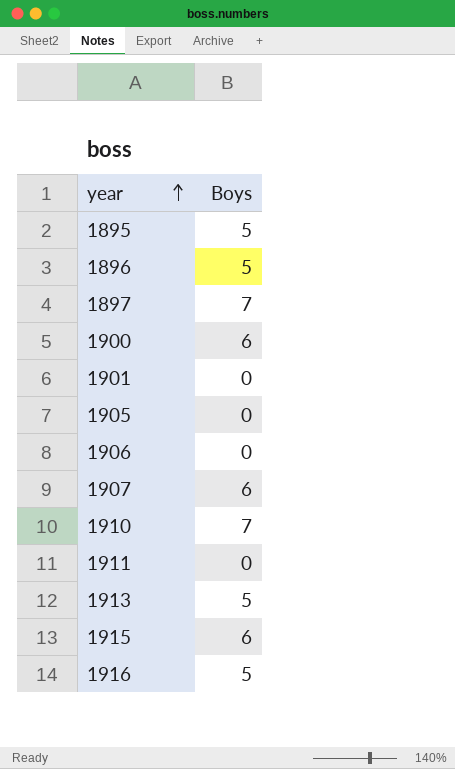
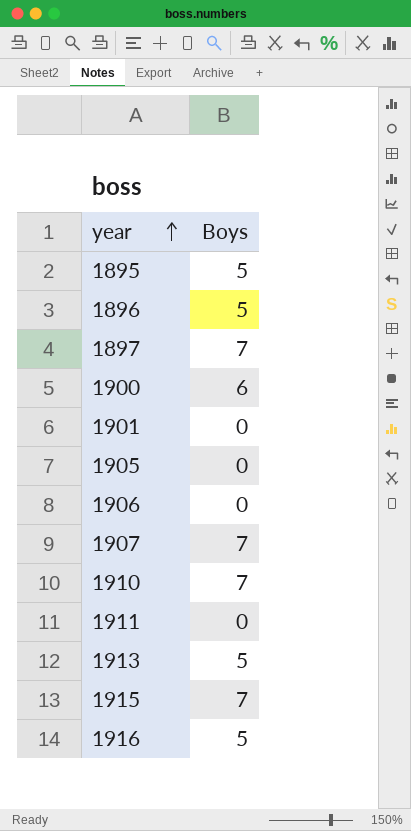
1907 | Boys: 6 -> 7
1915 | Boys: 6 -> 7

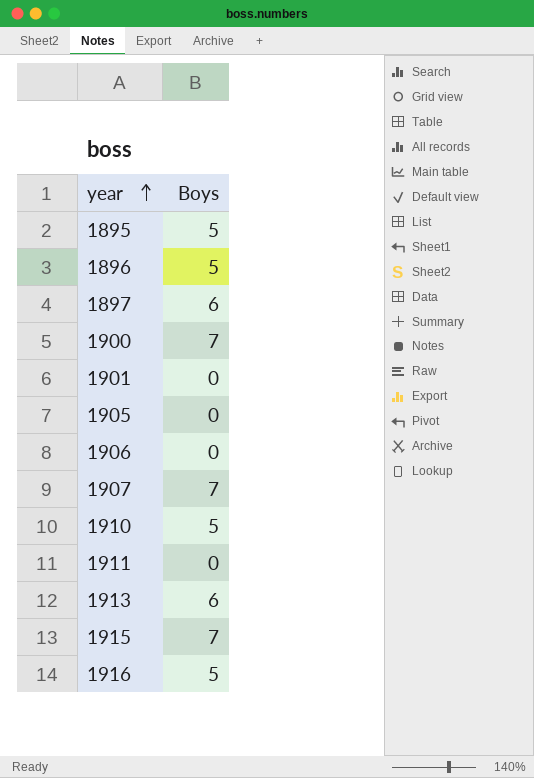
1897 | Boys: 7 -> 6
1900 | Boys: 6 -> 7
1910 | Boys: 7 -> 5
1913 | Boys: 5 -> 6

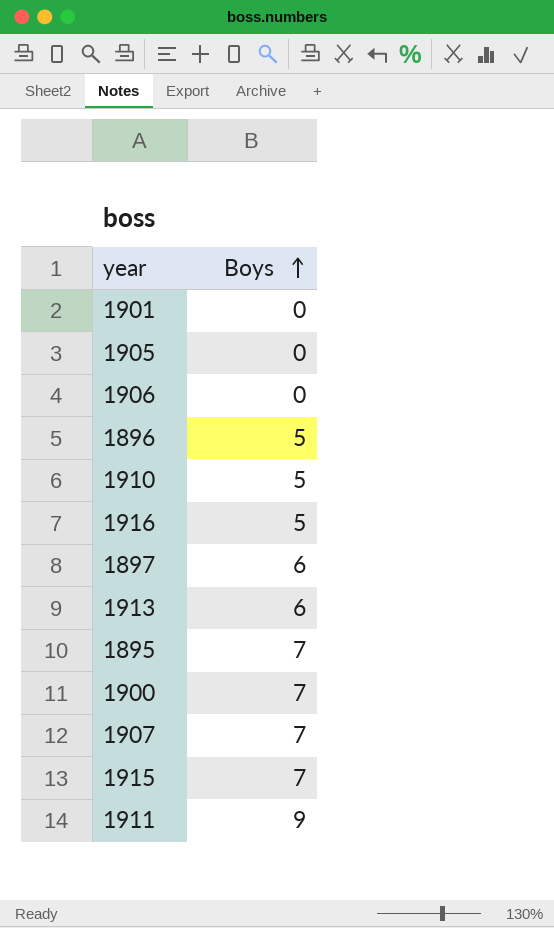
row order: year ascending -> Boys ascending
1895 | Boys: 5 -> 7
1911 | Boys: 0 -> 9

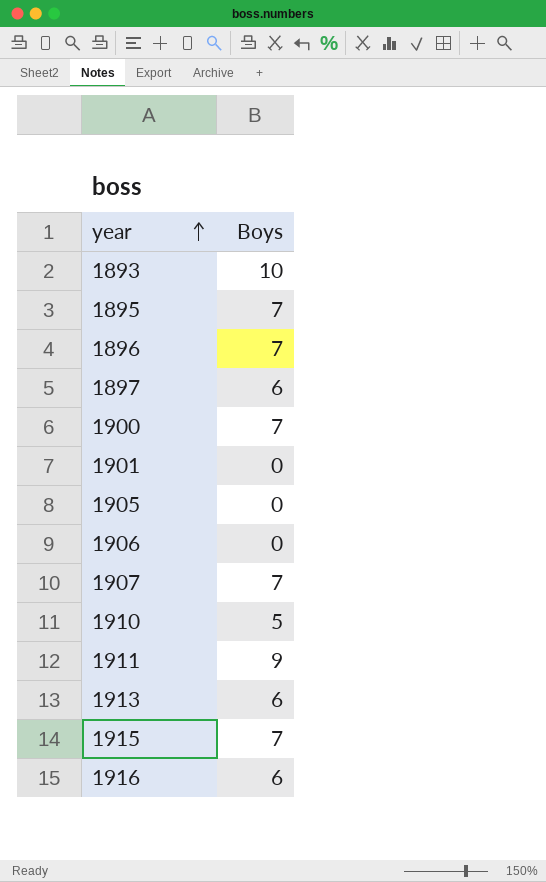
row order: Boys ascending -> year ascending
row 1893: none -> 10
1896 | Boys: 5 -> 7
1916 | Boys: 5 -> 6

